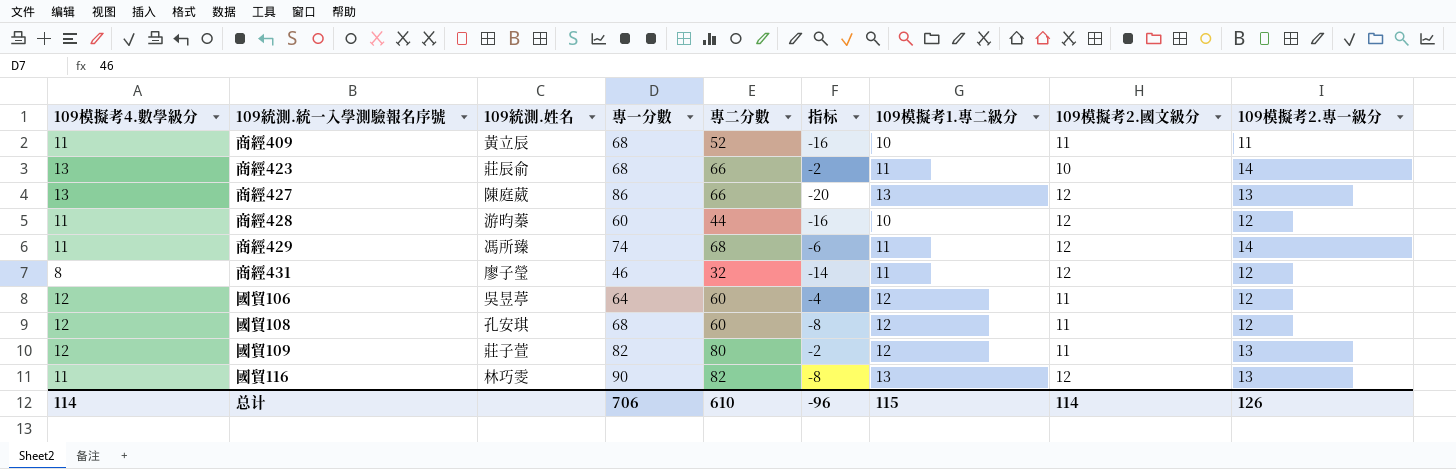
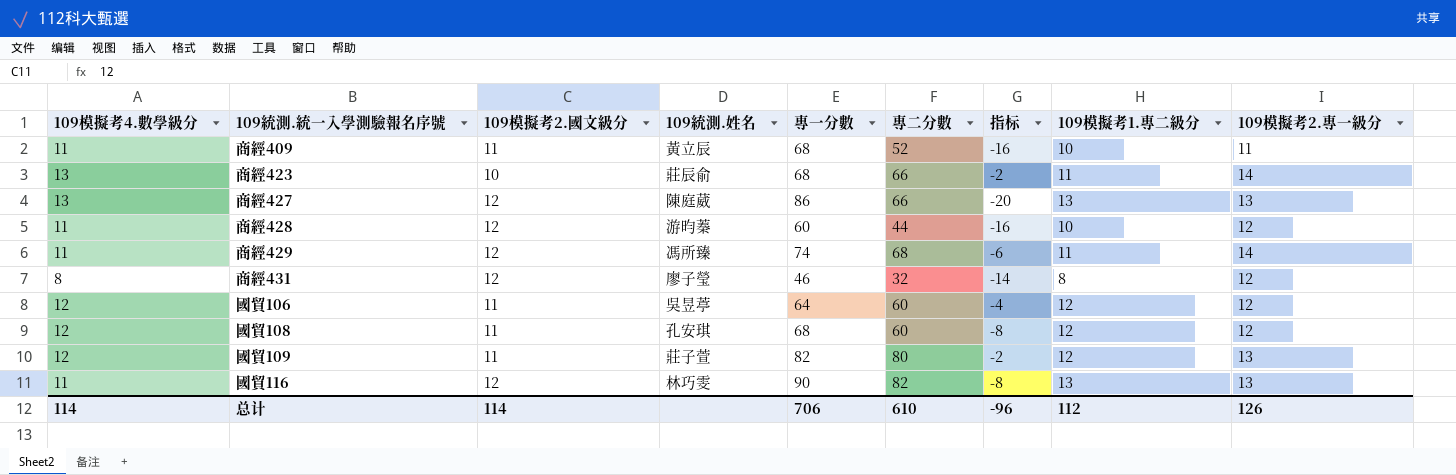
column 109模擬考2.國文級分 | position: 8 -> 3
商經431 | 109模擬考1.專二級分: 11 -> 8
总计 | 109模擬考1.專二級分: 115 -> 112

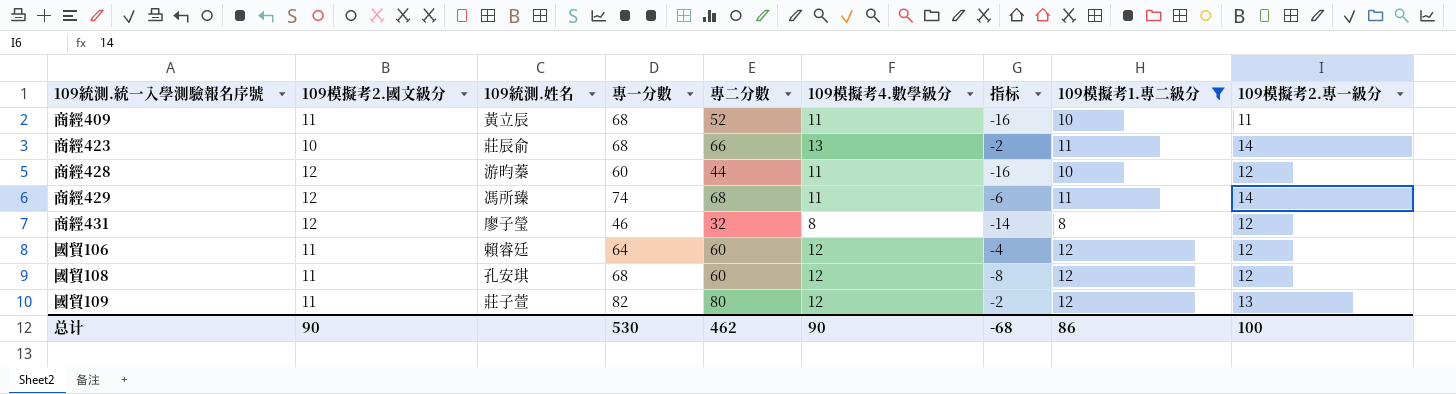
filter: none -> 109模擬考1.專二級分 != 13
column 109模擬考4.數學級分 | position: 1 -> 6
國貿106 | 109統測.姓名: 吳昱葶 -> 賴睿廷
总计 | 109模擬考2.國文級分: 114 -> 90
总计 | 專一分數: 706 -> 530
总计 | 專二分數: 610 -> 462
总计 | 109模擬考4.數學級分: 114 -> 90
总计 | 指标: -96 -> -68
总计 | 109模擬考1.專二級分: 112 -> 86
总计 | 109模擬考2.專一級分: 126 -> 100

